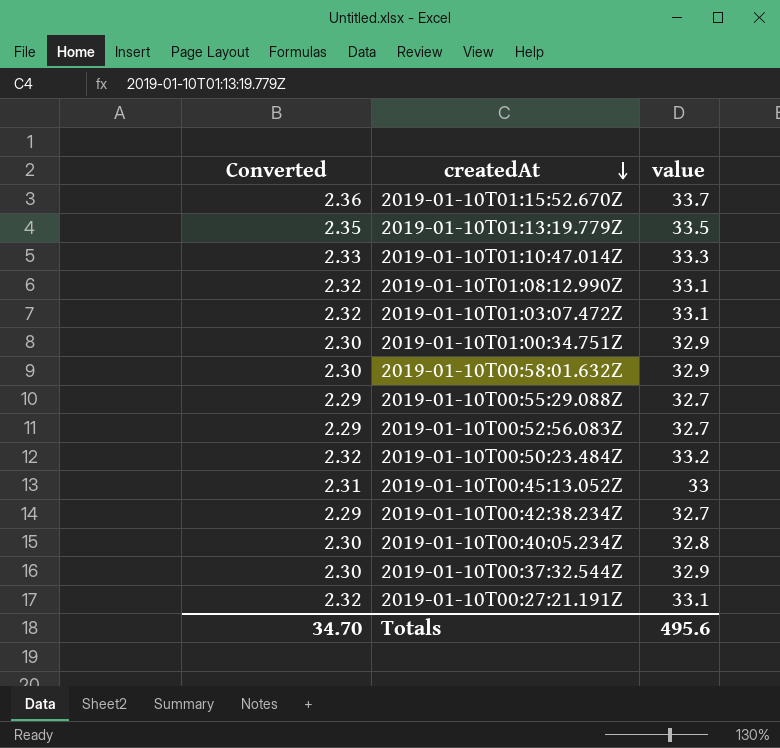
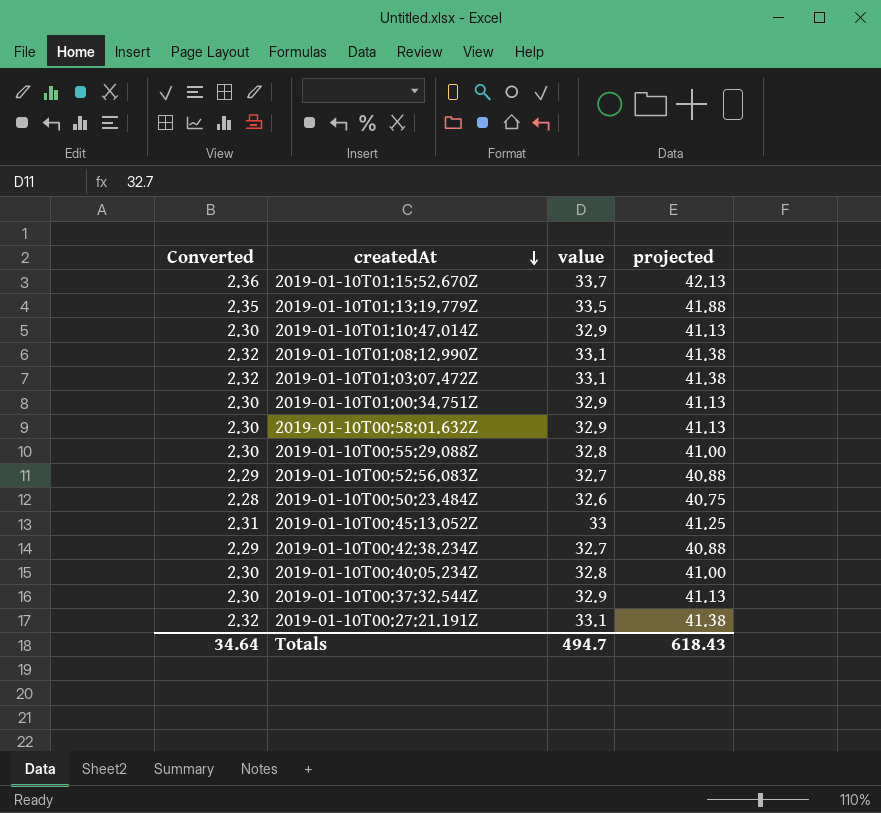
column projected | formula: none -> [value] * 1.25
2019-01-10T01:10:47.014Z | Converted: 2.33 -> 2.30
2019-01-10T01:10:47.014Z | value: 33.3 -> 32.9
2019-01-10T00:55:29.088Z | Converted: 2.29 -> 2.30
2019-01-10T00:55:29.088Z | value: 32.7 -> 32.8
2019-01-10T00:50:23.484Z | Converted: 2.32 -> 2.28
2019-01-10T00:50:23.484Z | value: 33.2 -> 32.6
Totals | Converted: 34.70 -> 34.64
Totals | value: 495.6 -> 494.7

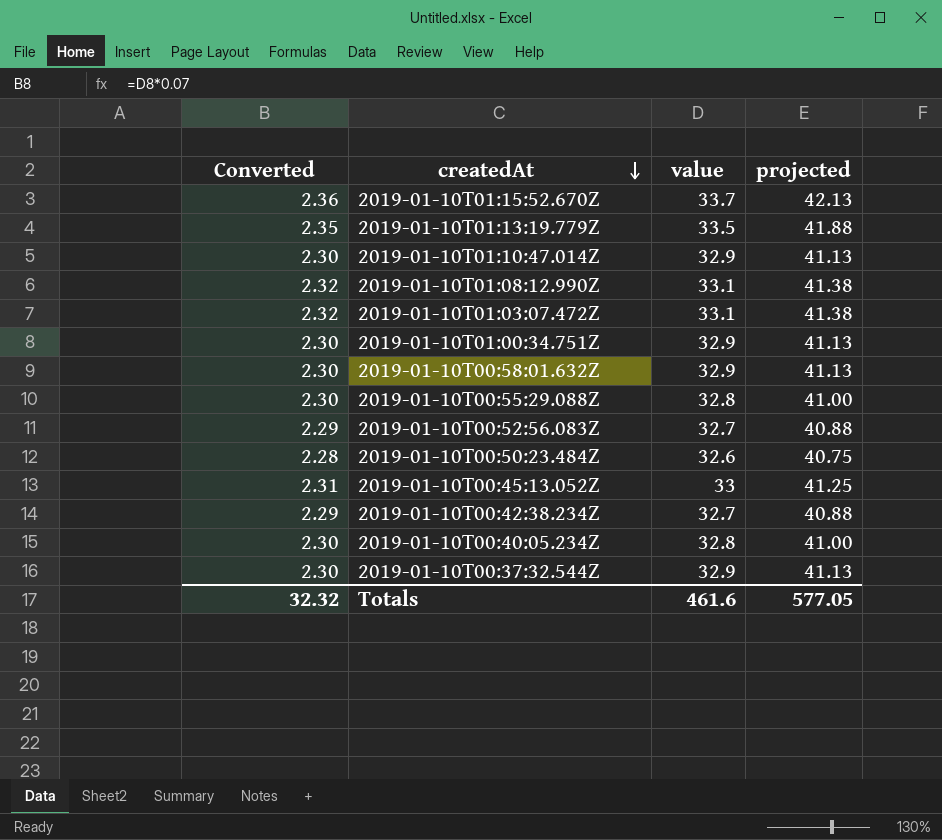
row 2019-01-10T00:27:21.191Z: 2.32 | 33.1 | 41.38 -> none
Totals | Converted: 34.64 -> 32.32
Totals | value: 494.7 -> 461.6
Totals | projected: 618.43 -> 577.05

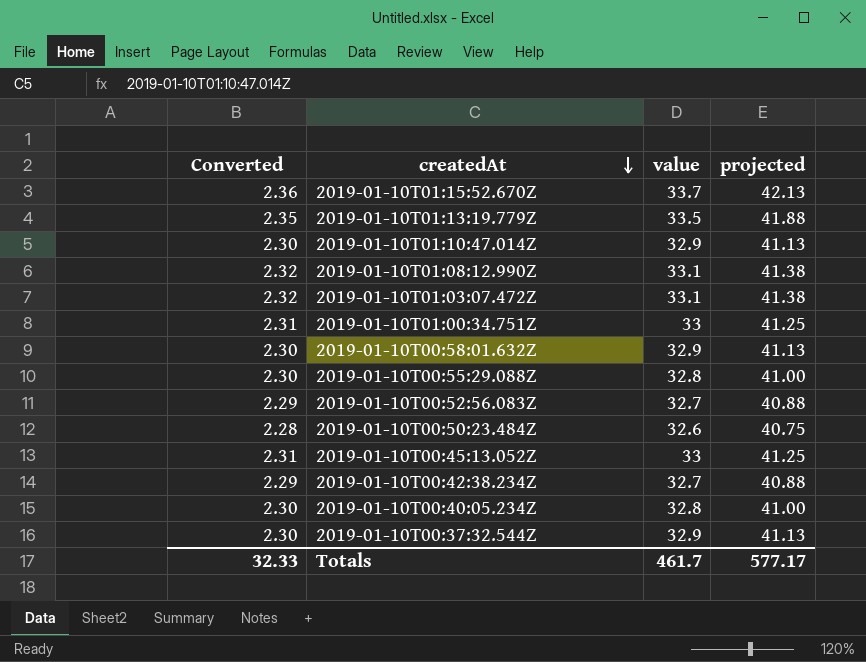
2019-01-10T01:00:34.751Z | Converted: 2.30 -> 2.31
2019-01-10T01:00:34.751Z | value: 32.9 -> 33
2019-01-10T01:00:34.751Z | projected: 41.13 -> 41.25
Totals | Converted: 32.32 -> 32.33
Totals | value: 461.6 -> 461.7
Totals | projected: 577.05 -> 577.17

